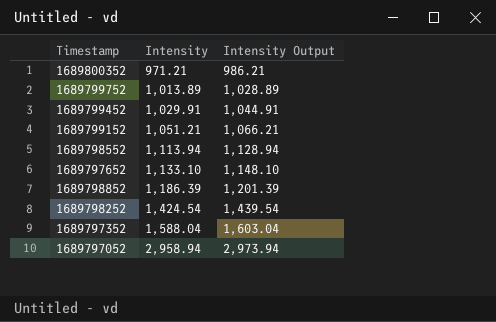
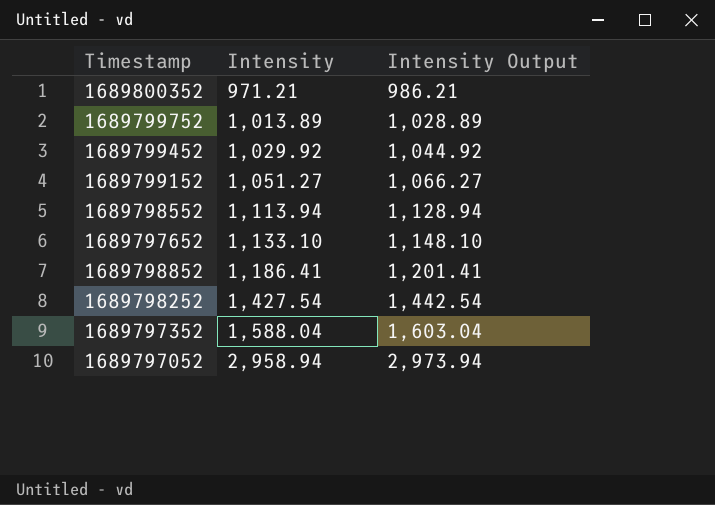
1689799452 | Intensity: 1,029.91 -> 1,029.92
1689799452 | Intensity Output: 1,044.91 -> 1,044.92
1689799152 | Intensity: 1,051.21 -> 1,051.27
1689799152 | Intensity Output: 1,066.21 -> 1,066.27
1689798852 | Intensity: 1,186.39 -> 1,186.41
1689798852 | Intensity Output: 1,201.39 -> 1,201.41
1689798252 | Intensity: 1,424.54 -> 1,427.54
1689798252 | Intensity Output: 1,439.54 -> 1,442.54

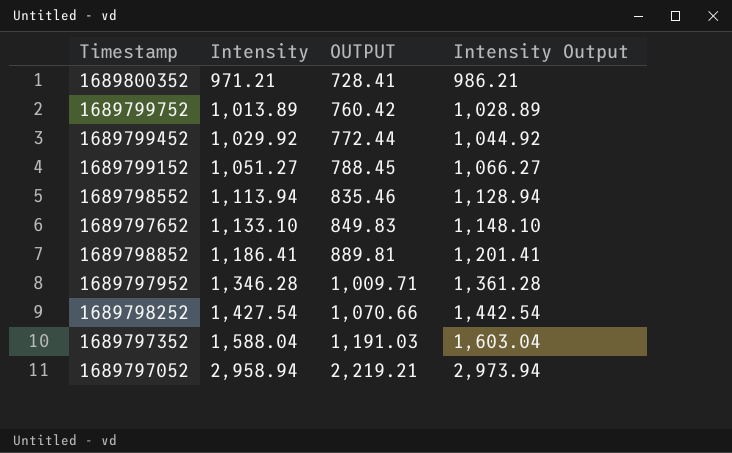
column OUTPUT | formula: none -> [Intensity] * 0.75
row 1689797952: none -> 1,346.28 | 1,009.71 | 1,361.28

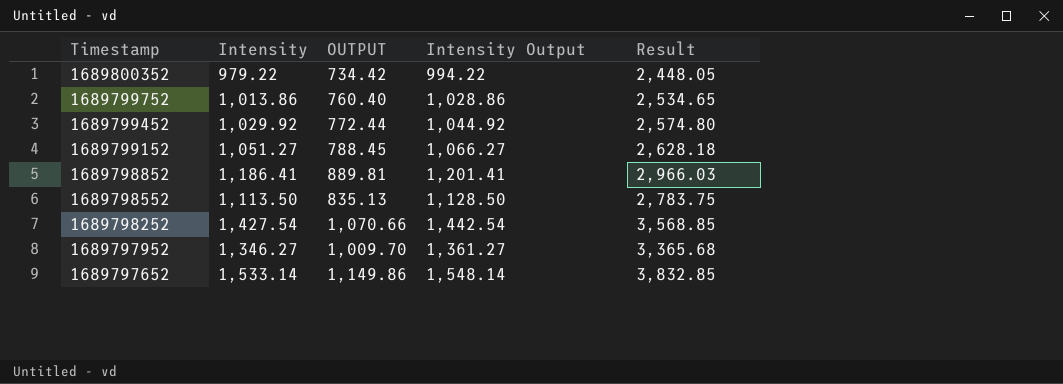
row order: Intensity ascending -> Timestamp descending
column Result | formula: none -> [Intensity] * 2.5
row 1689797352: 1,588.04 | 1,191.03 | 1,603.04 -> none
row 1689797052: 2,958.94 | 2,219.21 | 2,973.94 -> none
1689800352 | Intensity: 971.21 -> 979.22
1689800352 | OUTPUT: 728.41 -> 734.42
1689800352 | Intensity Output: 986.21 -> 994.22
1689799752 | Intensity: 1,013.89 -> 1,013.86
1689799752 | OUTPUT: 760.42 -> 760.40
1689799752 | Intensity Output: 1,028.89 -> 1,028.86
1689798552 | Intensity: 1,113.94 -> 1,113.50
1689798552 | OUTPUT: 835.46 -> 835.13
1689798552 | Intensity Output: 1,128.94 -> 1,128.50
1689797952 | Intensity: 1,346.28 -> 1,346.27
1689797952 | OUTPUT: 1,009.71 -> 1,009.70
1689797952 | Intensity Output: 1,361.28 -> 1,361.27
1689797652 | Intensity: 1,133.10 -> 1,533.14
1689797652 | OUTPUT: 849.83 -> 1,149.86
1689797652 | Intensity Output: 1,148.10 -> 1,548.14

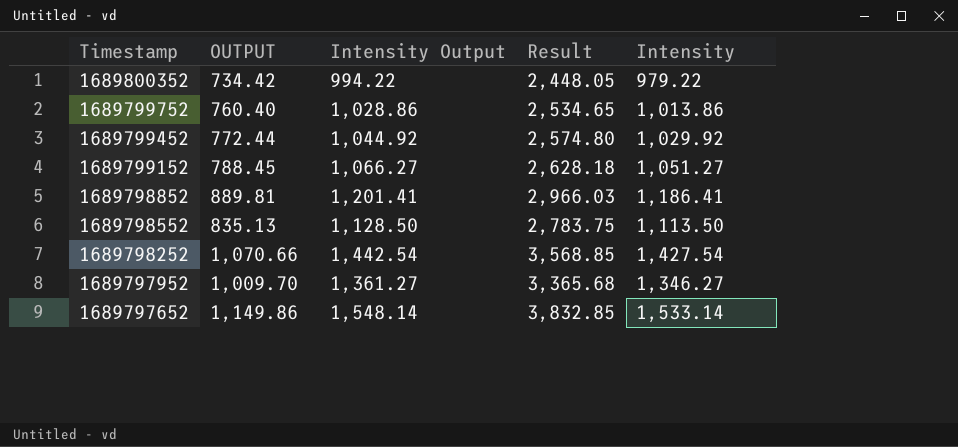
column Intensity | position: 2 -> 5

